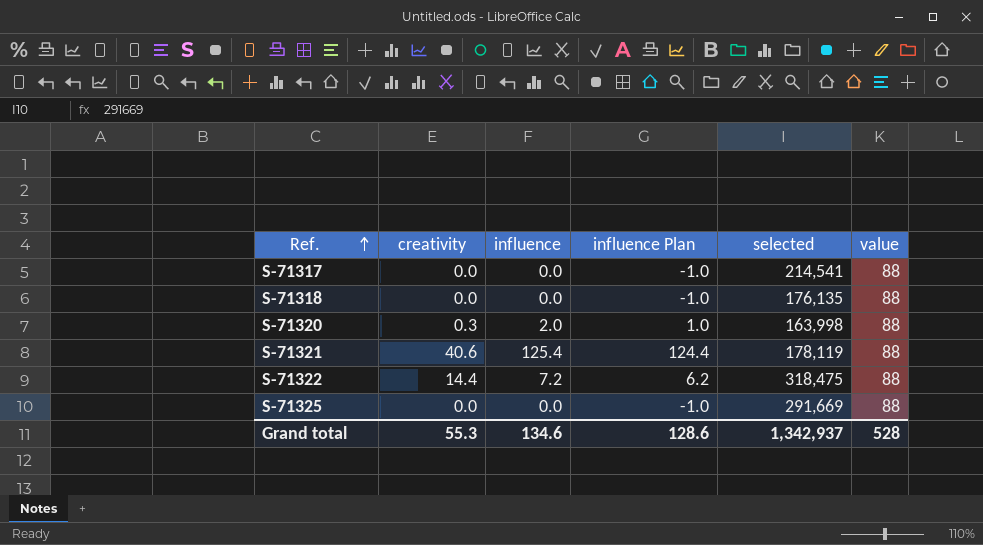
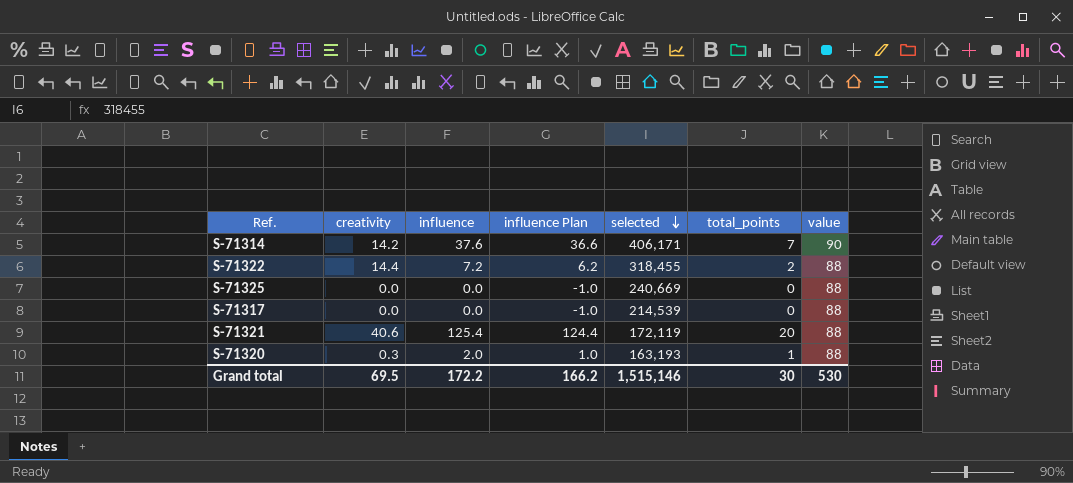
row order: Ref. ascending -> selected descending
column total_points | position: none -> 6
row S-71318: 0.0 | 0.0 | -1.0 | 176,135 | 88 -> none
row S-71314: none -> 14.2 | 37.6 | 36.6 | 406,171 | 7 | 90
S-71322 | selected: 318,475 -> 318,455
S-71325 | selected: 291,669 -> 240,669
S-71317 | selected: 214,541 -> 214,539
S-71321 | selected: 178,119 -> 172,119
S-71320 | selected: 163,998 -> 163,193
Grand total | creativity: 55.3 -> 69.5
Grand total | influence: 134.6 -> 172.2
Grand total | influence Plan: 128.6 -> 166.2
Grand total | selected: 1,342,937 -> 1,515,146
Grand total | value: 528 -> 530

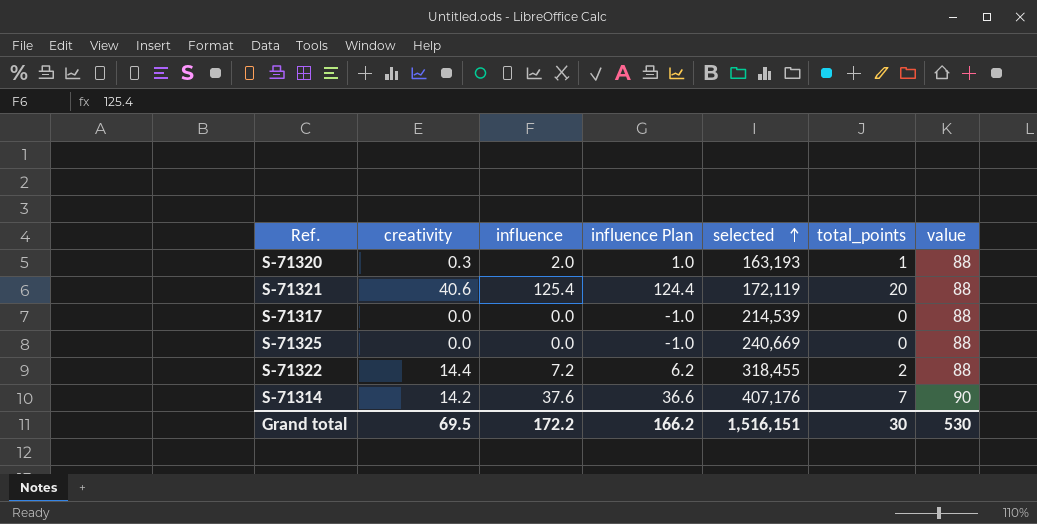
row order: selected descending -> selected ascending
S-71314 | selected: 406,171 -> 407,176
Grand total | selected: 1,515,146 -> 1,516,151

